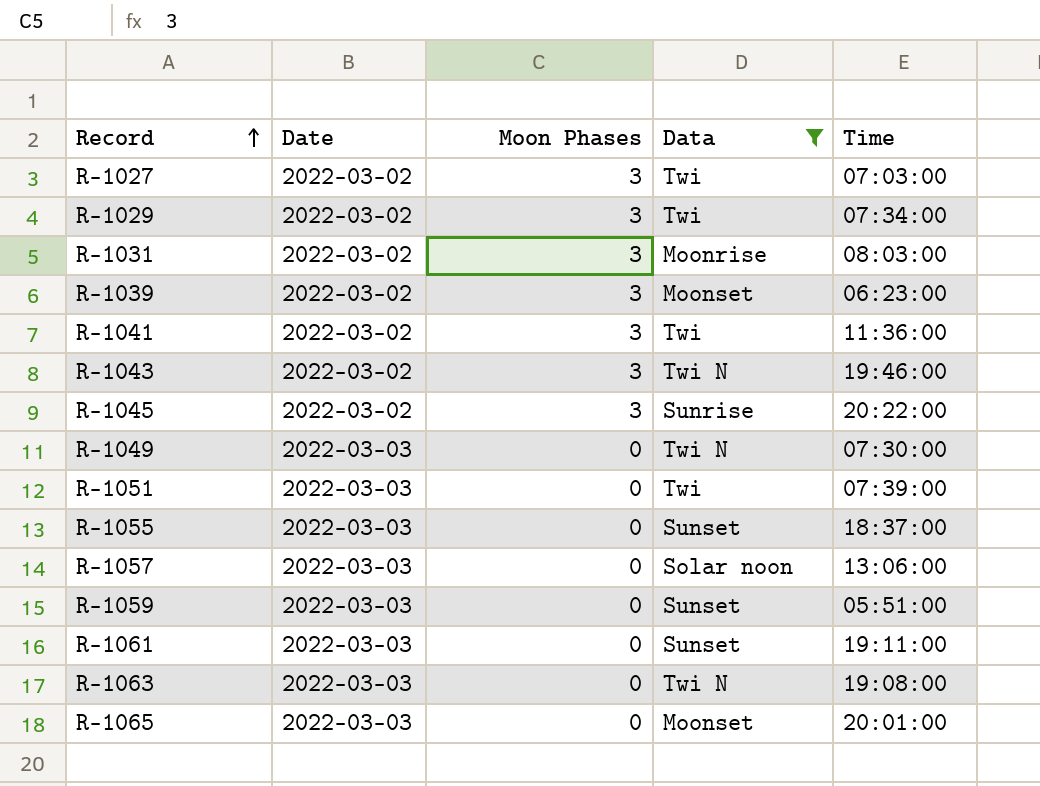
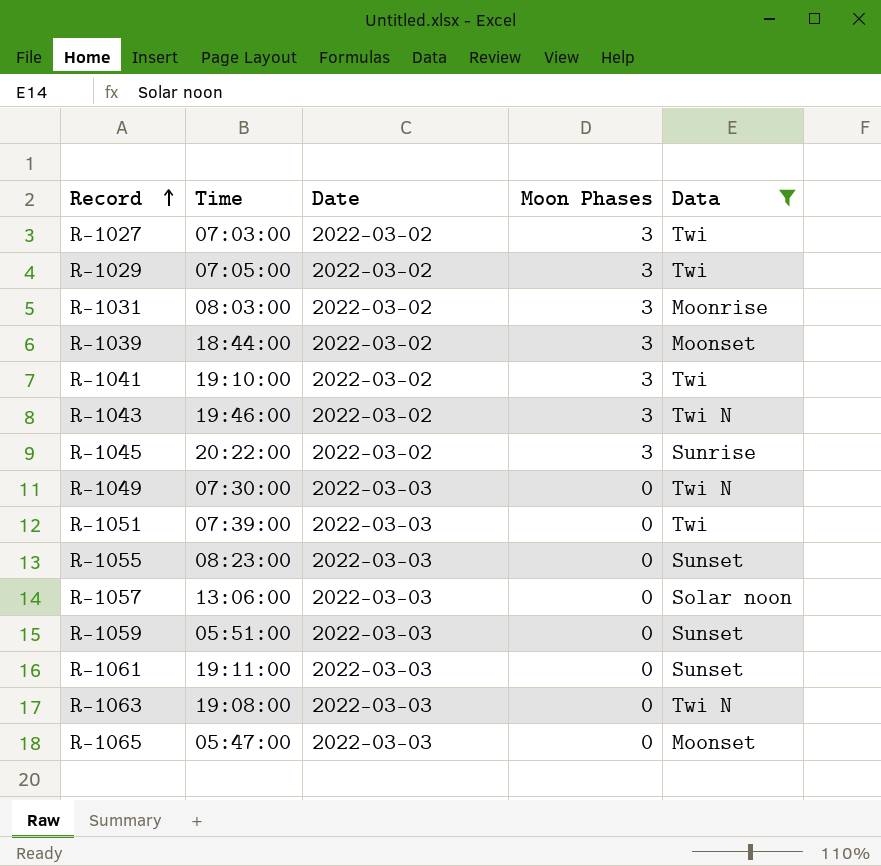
column Time | position: 5 -> 2
R-1029 | Time: 07:34:00 -> 07:05:00
R-1039 | Time: 06:23:00 -> 18:44:00
R-1041 | Time: 11:36:00 -> 19:10:00
R-1055 | Time: 18:37:00 -> 08:23:00
R-1065 | Time: 20:01:00 -> 05:47:00

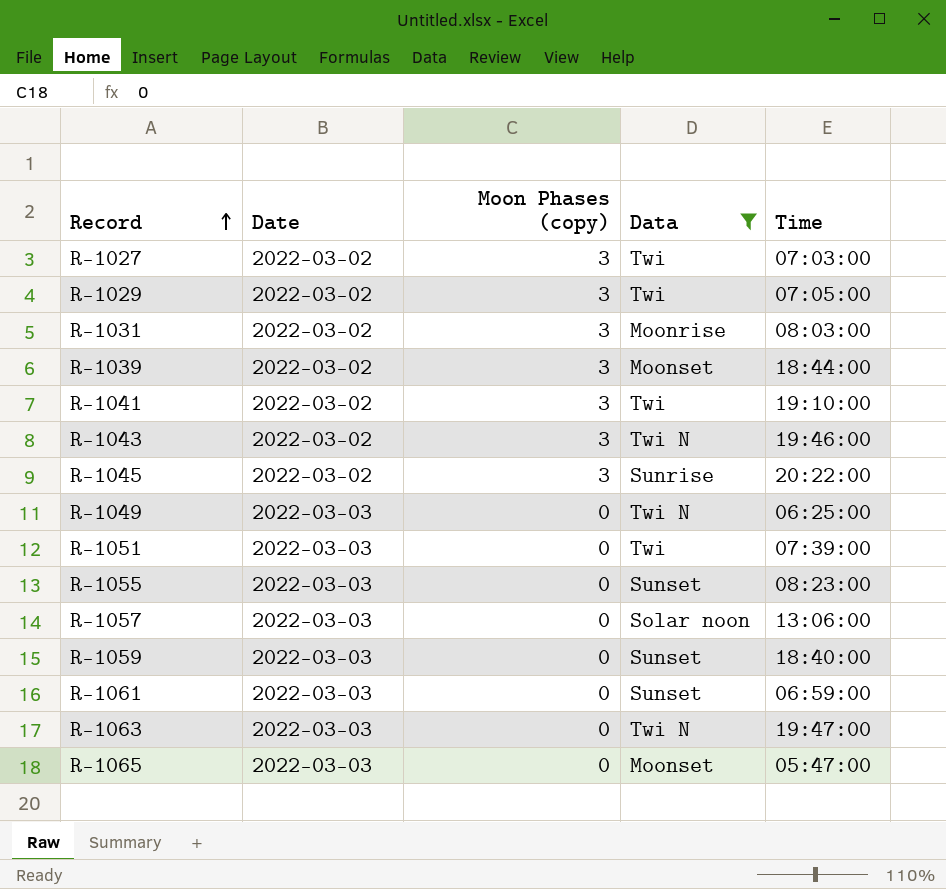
column name: Moon Phases -> Moon Phases (copy)
column Time | position: 2 -> 5
R-1049 | Time: 07:30:00 -> 06:25:00
R-1059 | Time: 05:51:00 -> 18:40:00
R-1061 | Time: 19:11:00 -> 06:59:00
R-1063 | Time: 19:08:00 -> 19:47:00

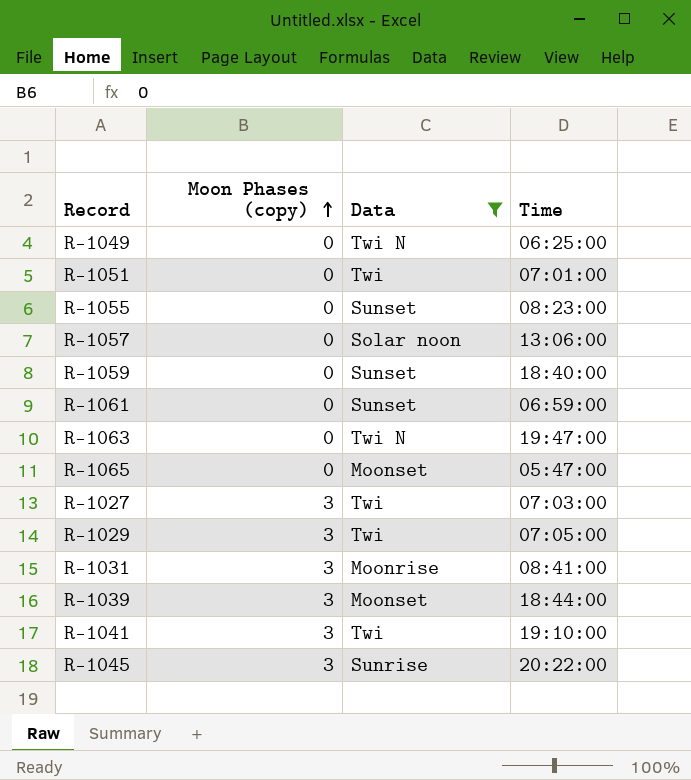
row order: Record ascending -> Moon Phases (copy) ascending
column Date | position: 2 -> none
row R-1043: 2022-03-02 | 3 | Twi N | 19:46:00 -> none
R-1051 | Time: 07:39:00 -> 07:01:00
R-1031 | Time: 08:03:00 -> 08:41:00

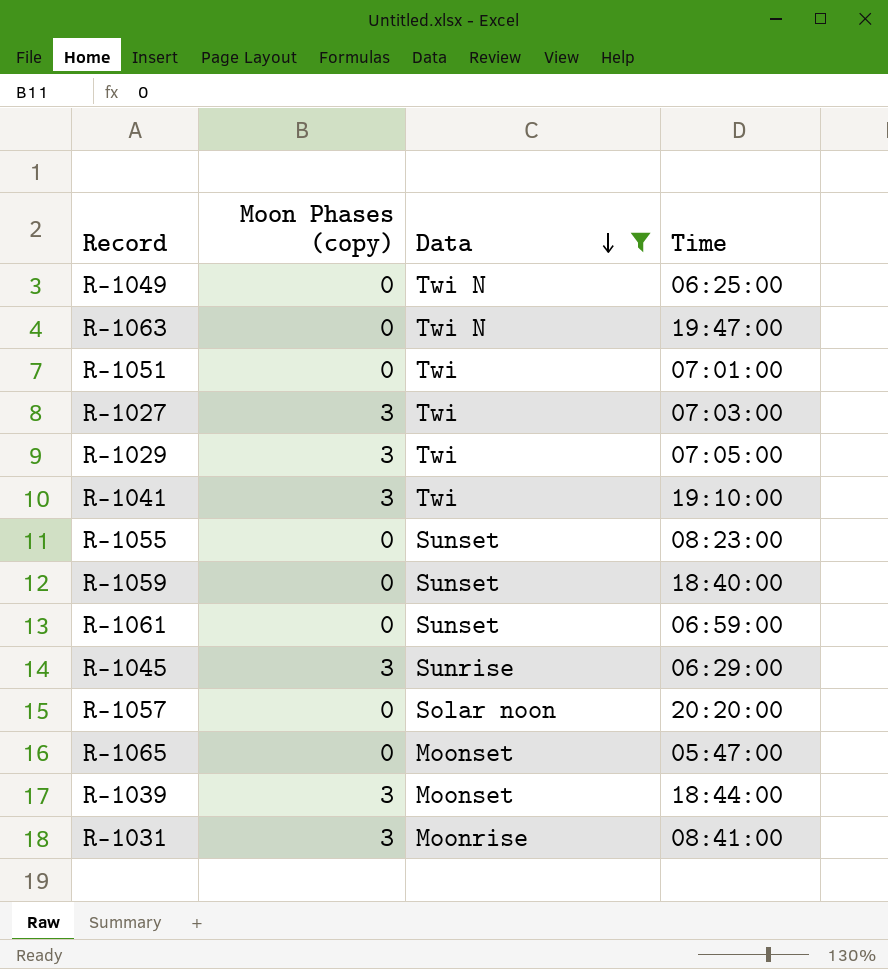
row order: Moon Phases (copy) ascending -> Data descending
R-1045 | Time: 20:22:00 -> 06:29:00
R-1057 | Time: 13:06:00 -> 20:20:00

